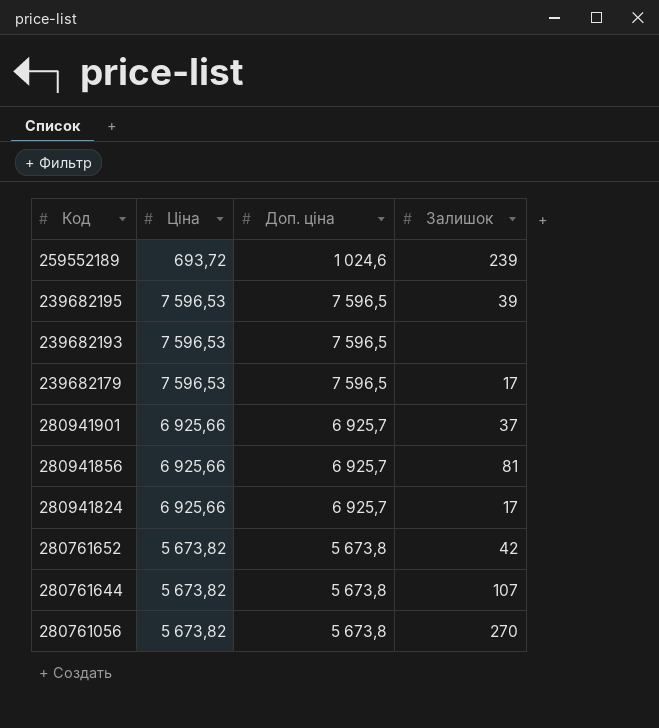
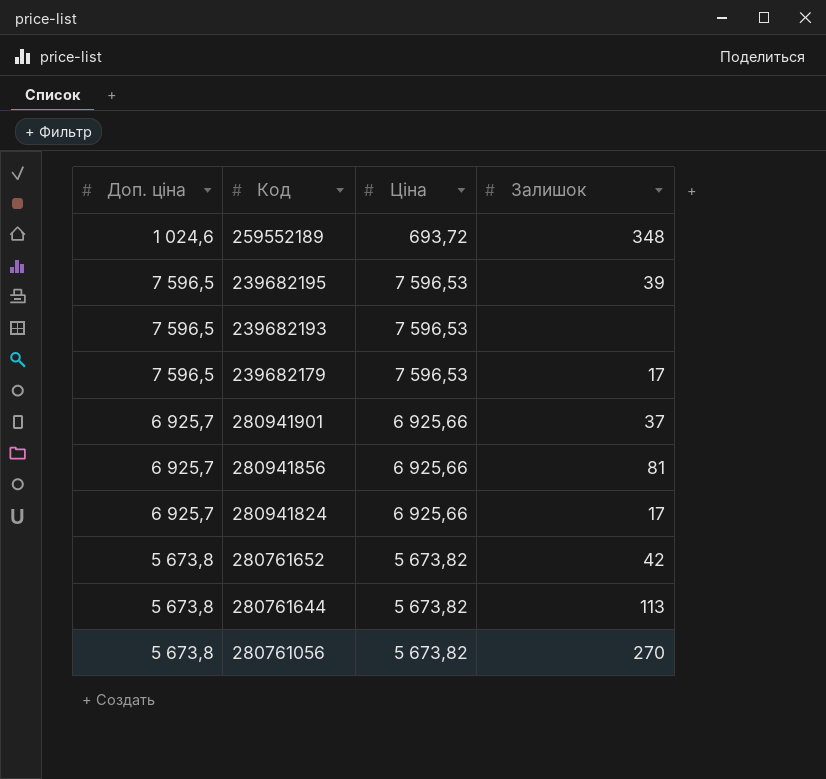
column Доп. ціна | position: 3 -> 1
259552189 | Залишок: 239 -> 348
280761644 | Залишок: 107 -> 113

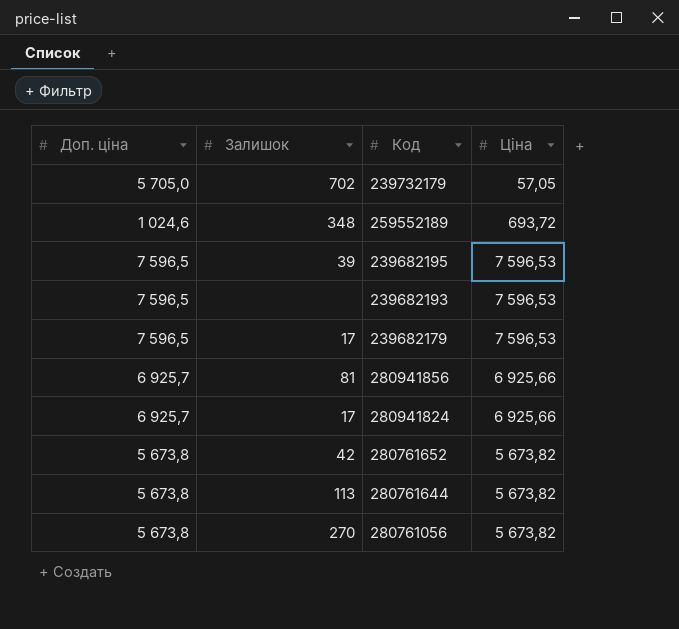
column Залишок | position: 4 -> 2
row 280941901: 6 925,7 | 6 925,66 | 37 -> none
row 239732179: none -> 5 705,0 | 702 | 57,05

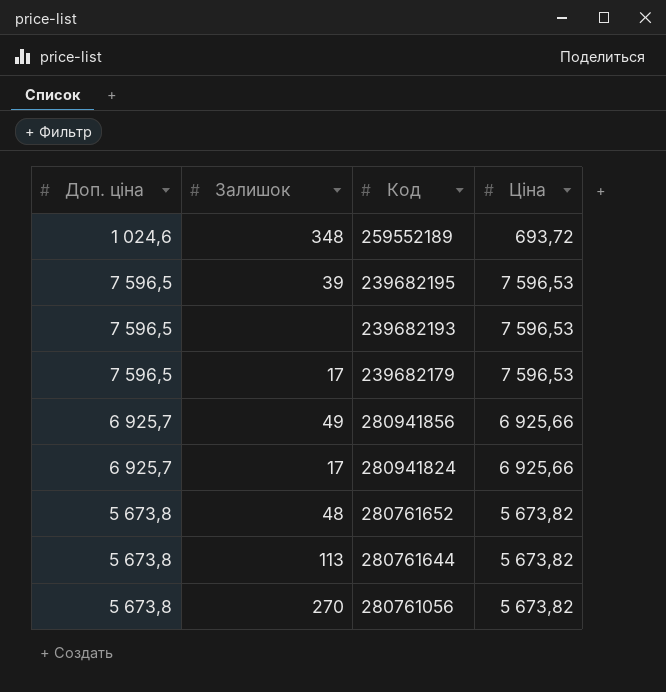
row 239732179: 5 705,0 | 702 | 57,05 -> none
280941856 | Залишок: 81 -> 49
280761652 | Залишок: 42 -> 48

